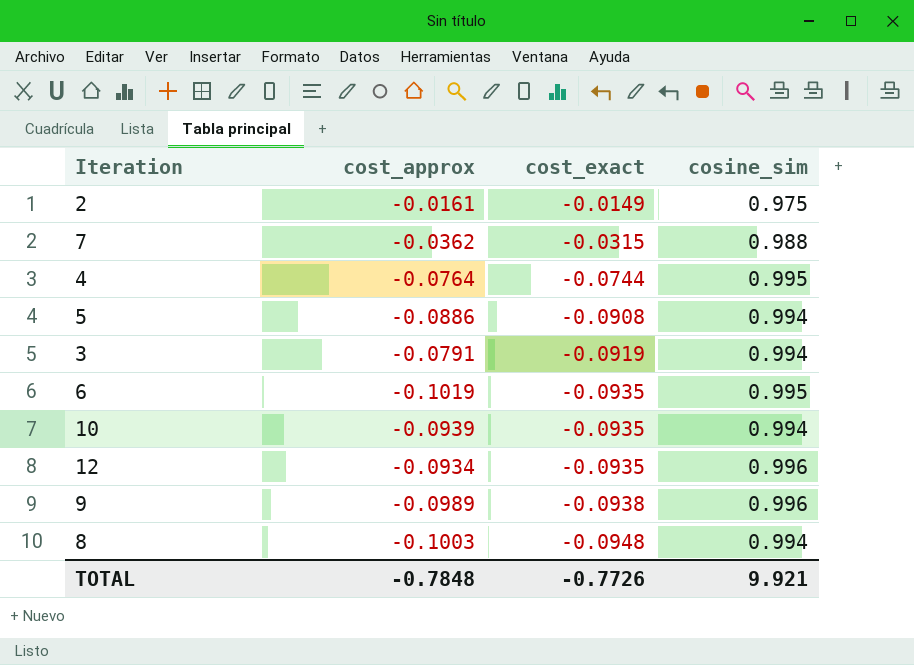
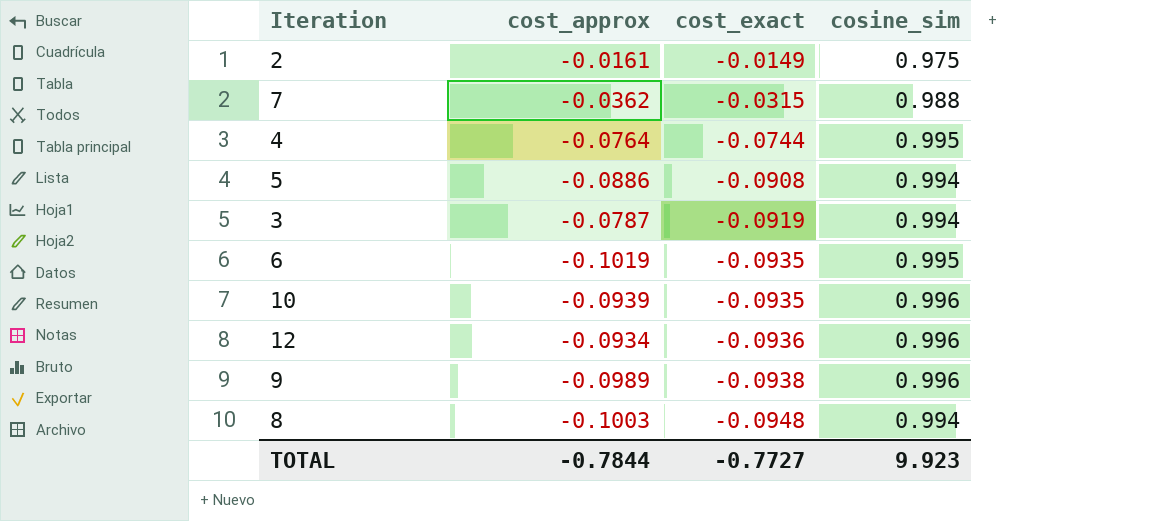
3 | cost_approx: -0.0791 -> -0.0787
10 | cosine_sim: 0.994 -> 0.996
12 | cost_exact: -0.0935 -> -0.0936
TOTAL | cost_approx: -0.7848 -> -0.7844
TOTAL | cost_exact: -0.7726 -> -0.7727
TOTAL | cosine_sim: 9.921 -> 9.923

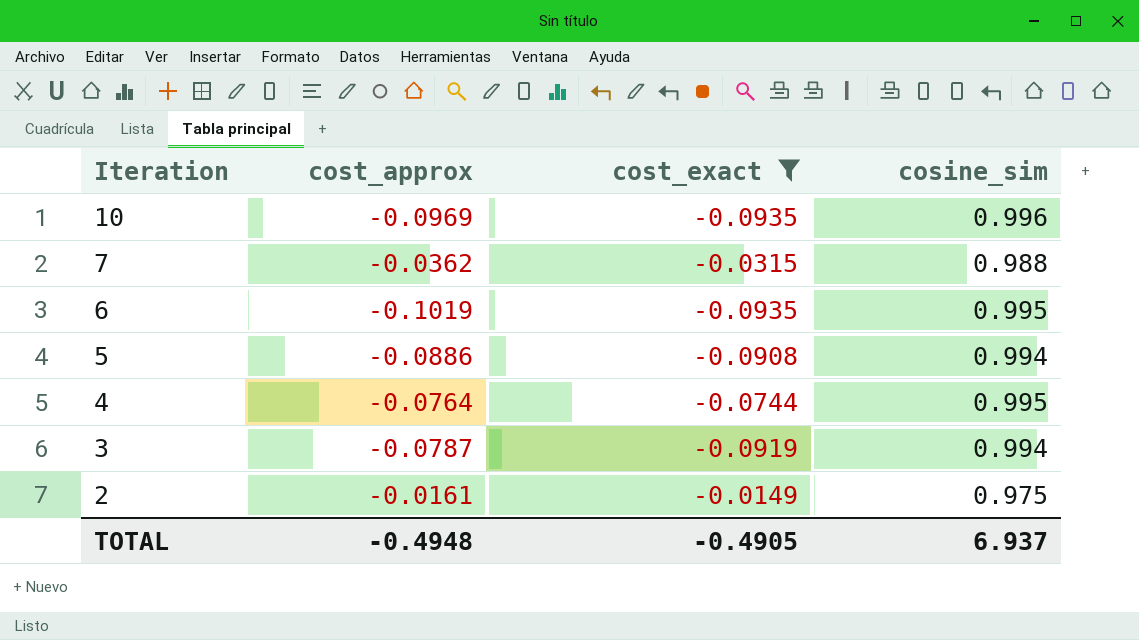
filter: none -> cost_exact >= -0.0935
row order: cost_exact descending -> Iteration descending
10 | cost_approx: -0.0939 -> -0.0969
TOTAL | cost_approx: -0.7844 -> -0.4948
TOTAL | cost_exact: -0.7727 -> -0.4905
TOTAL | cosine_sim: 9.923 -> 6.937

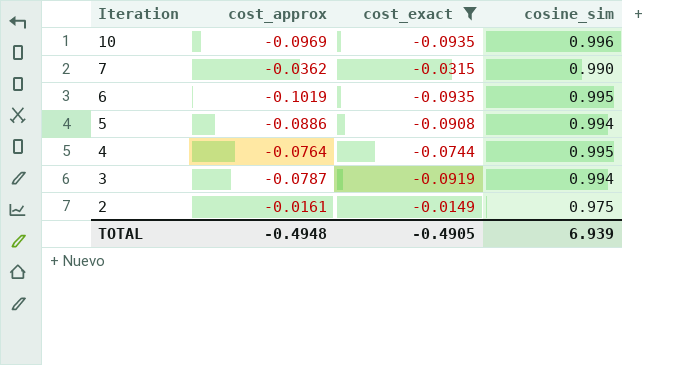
7 | cosine_sim: 0.988 -> 0.990
TOTAL | cosine_sim: 6.937 -> 6.939

